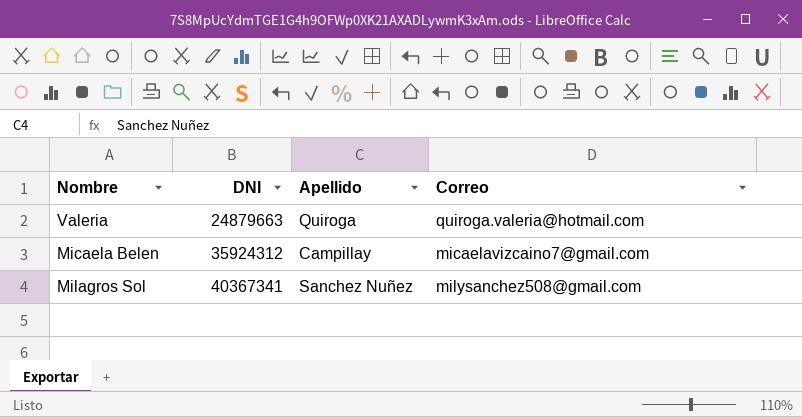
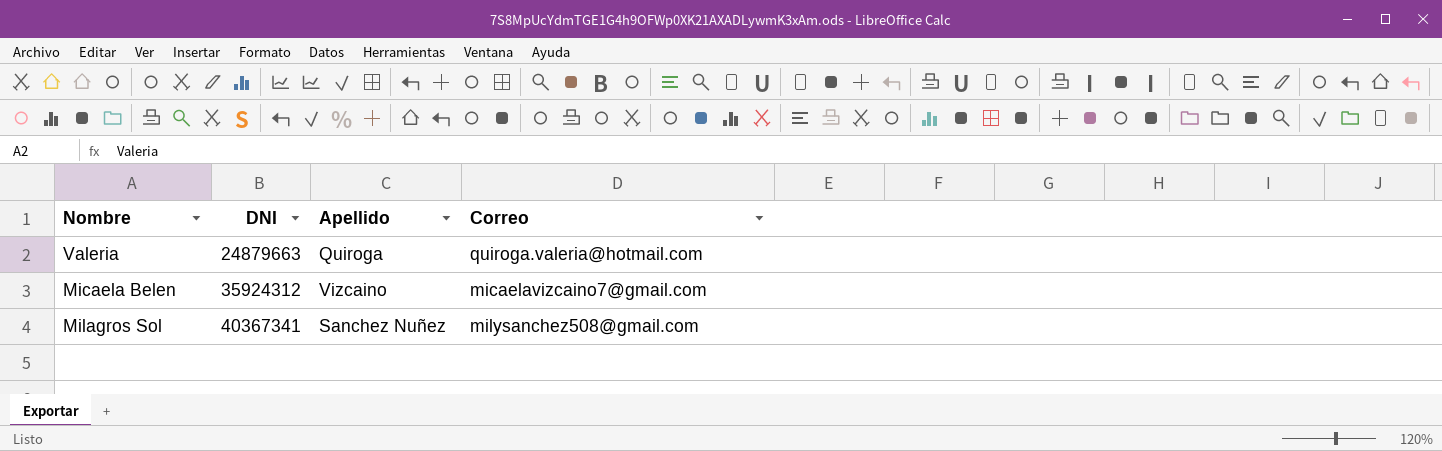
Micaela Belen | Apellido: Campillay -> Vizcaino

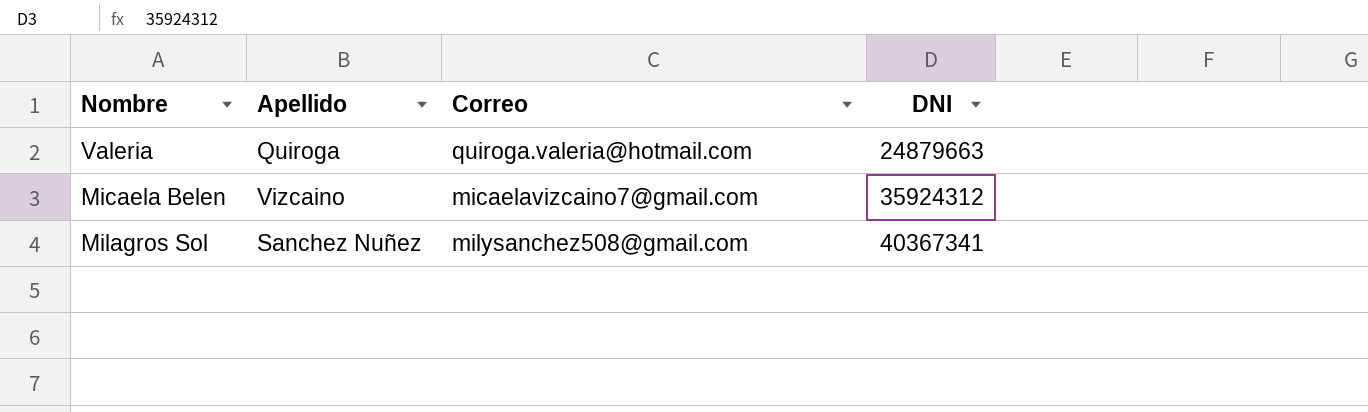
column DNI | position: 2 -> 4

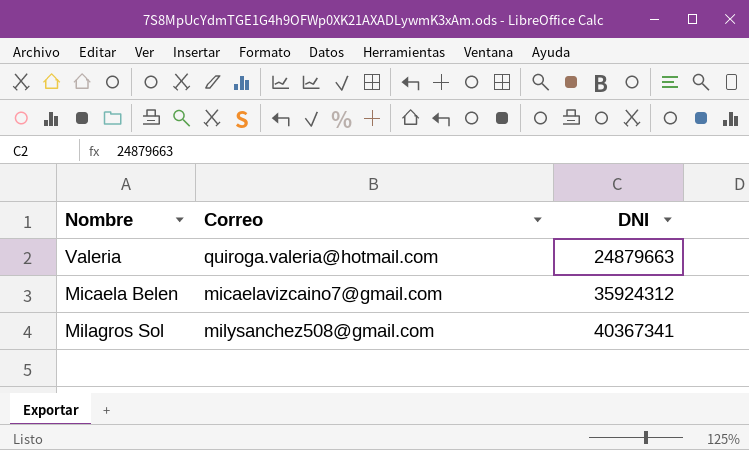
column Apellido | position: 2 -> none

